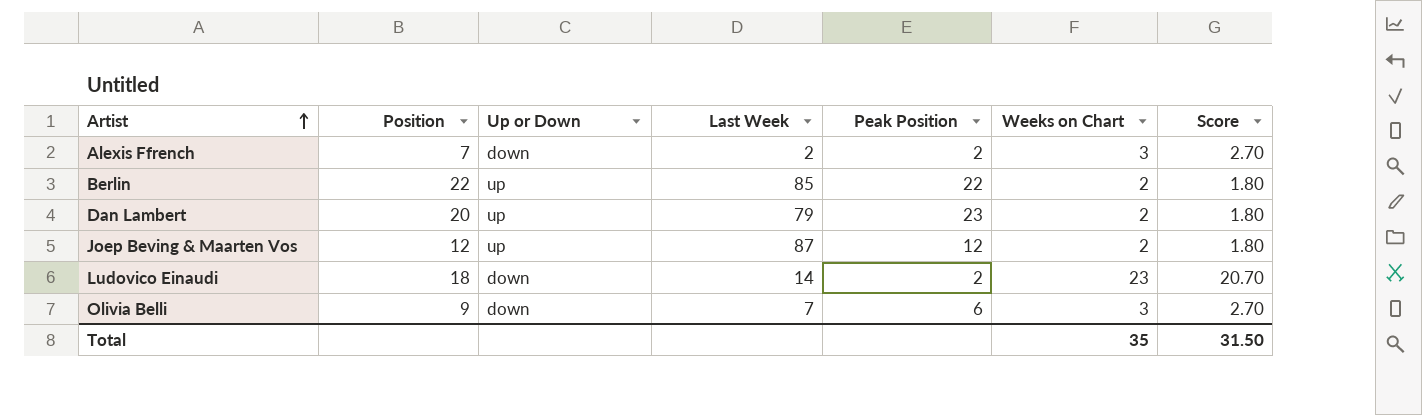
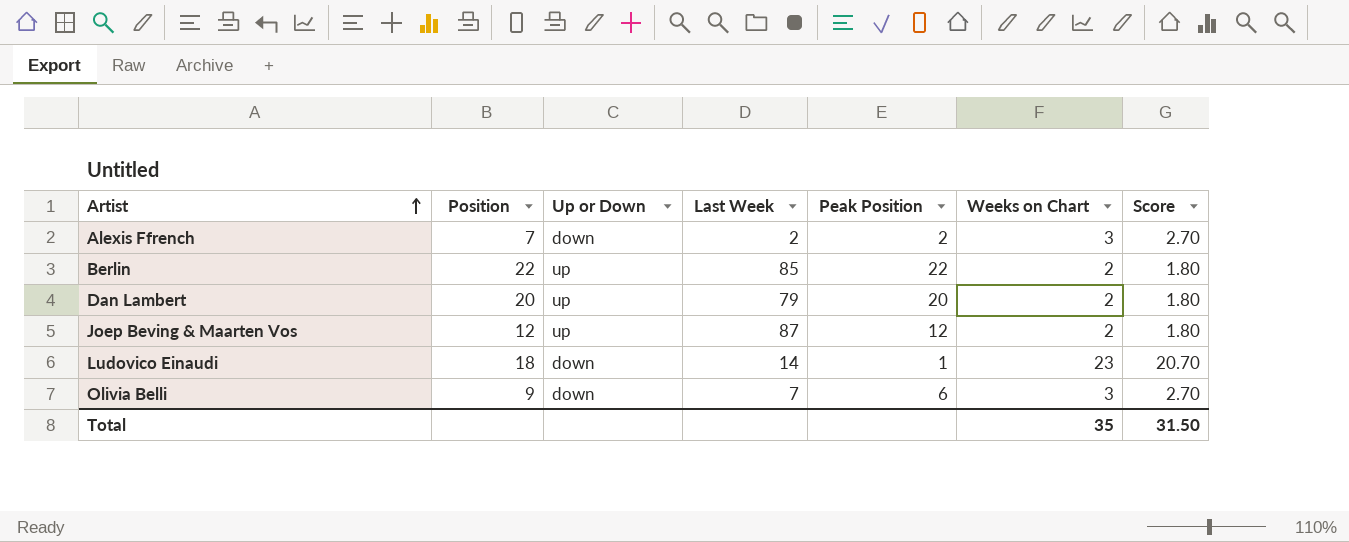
Dan Lambert | Peak Position: 23 -> 20
Ludovico Einaudi | Peak Position: 2 -> 1

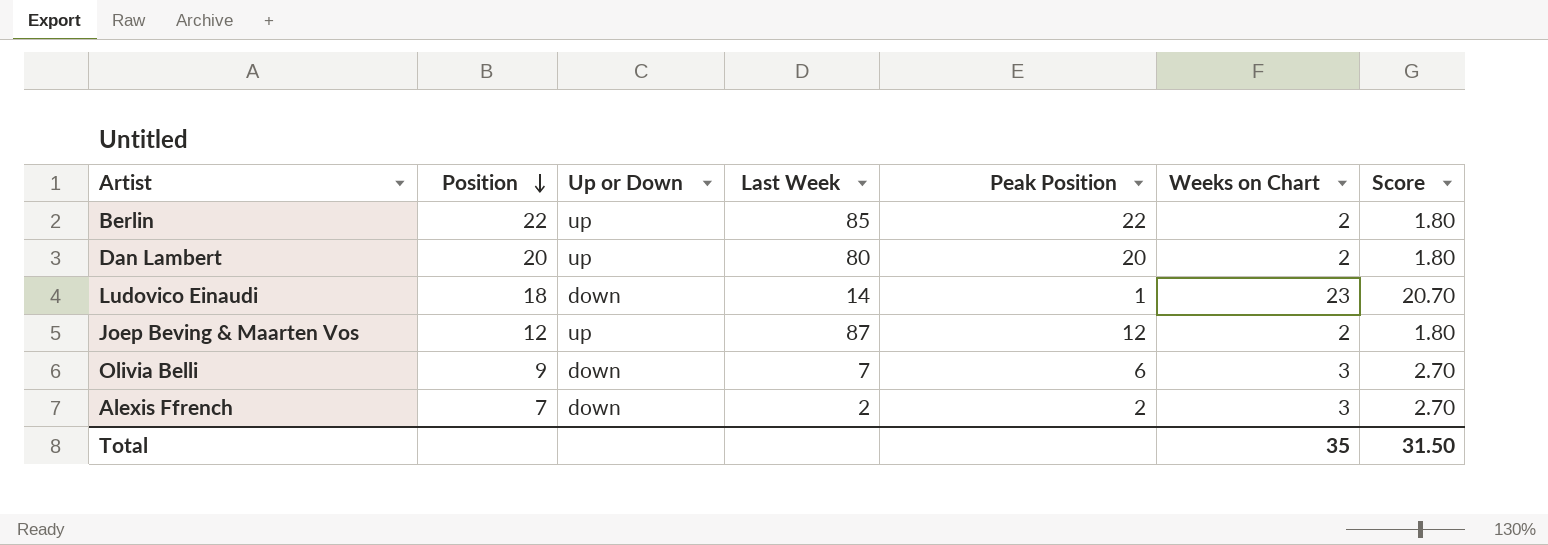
row order: Artist ascending -> Position descending
Dan Lambert | Last Week: 79 -> 80

